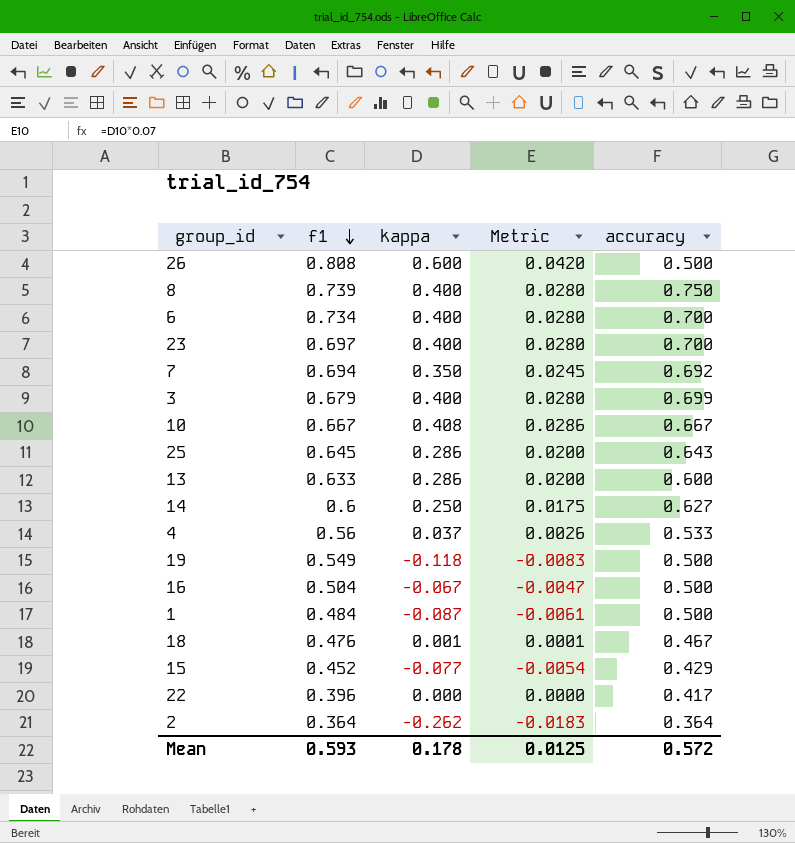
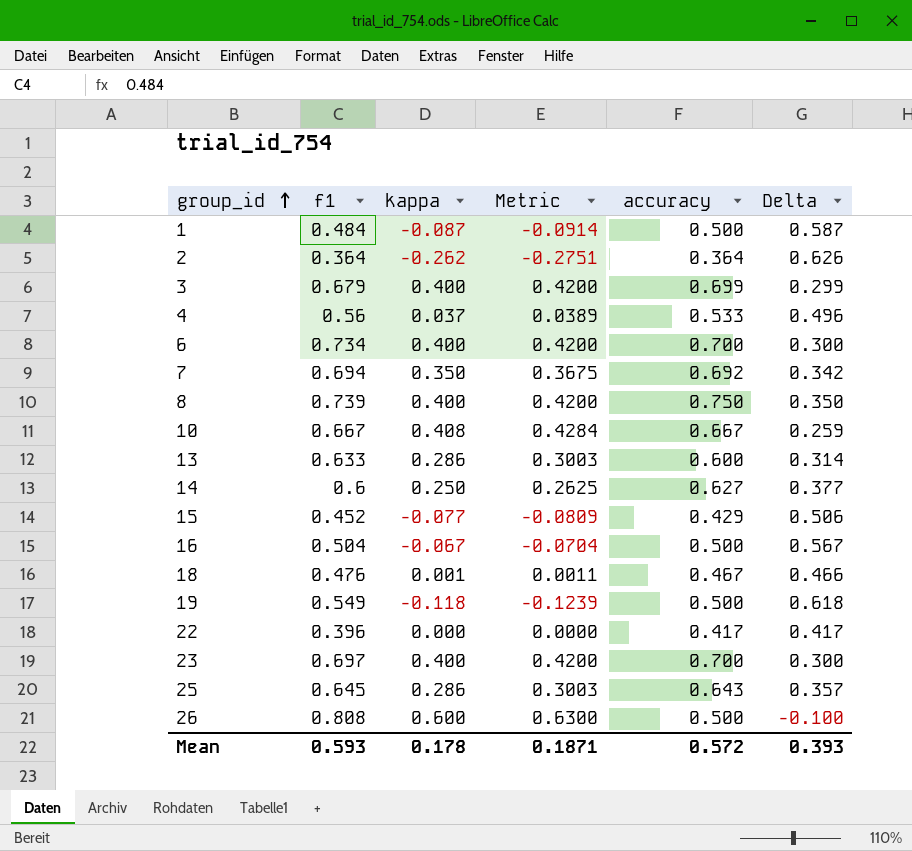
row order: f1 descending -> group_id ascending
column Metric | formula: [kappa] * 0.07 -> [kappa] * 1.05
column Delta | formula: none -> [accuracy] - [kappa]
Mean | Metric: 0.0125 -> 0.1871

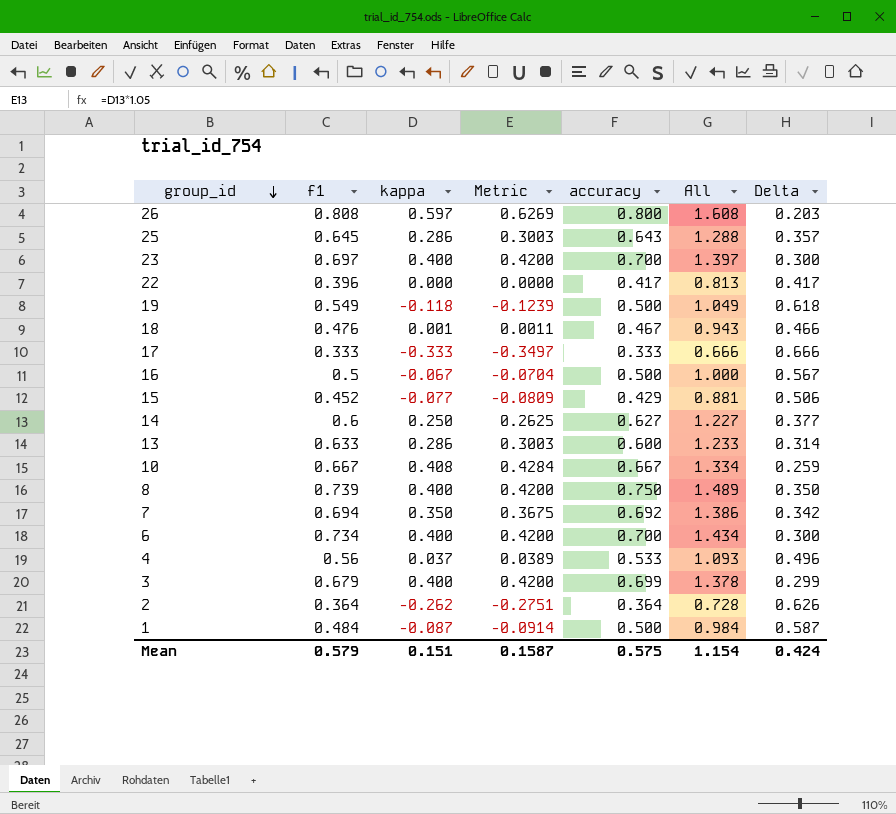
row order: group_id ascending -> group_id descending
column All | formula: none -> [f1] + [accuracy]
26 | kappa: 0.600 -> 0.597
26 | Metric: 0.6300 -> 0.6269
26 | accuracy: 0.500 -> 0.800
26 | Delta: -0.100 -> 0.203
row 17: none -> 0.333 | -0.333 | -0.3497 | 0.333 | 0.666 | 0.666
16 | f1: 0.504 -> 0.5
Mean | f1: 0.593 -> 0.579
Mean | kappa: 0.178 -> 0.151
Mean | Metric: 0.1871 -> 0.1587
Mean | accuracy: 0.572 -> 0.575
Mean | Delta: 0.393 -> 0.424

